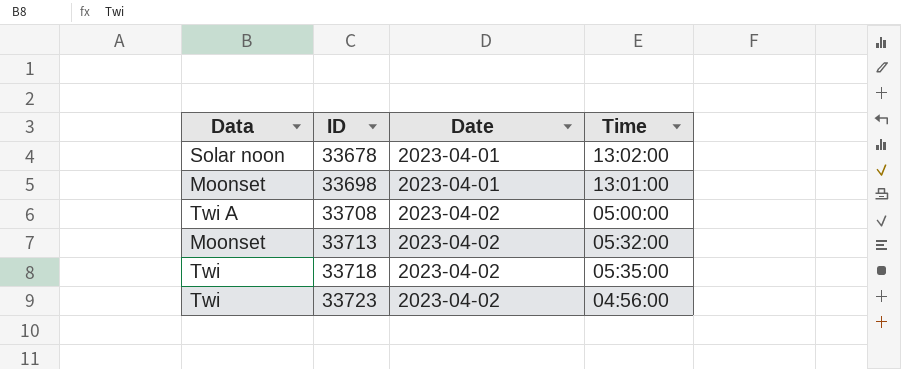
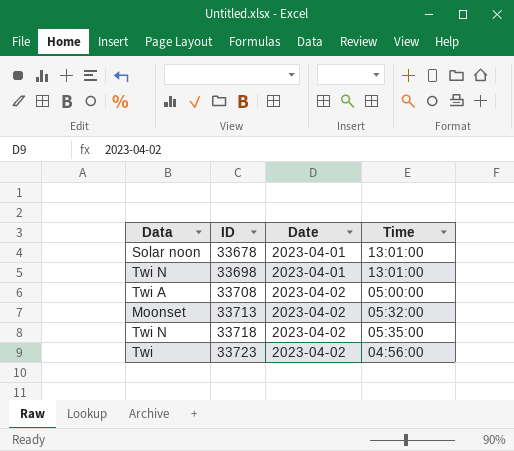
33678 | Time: 13:02:00 -> 13:01:00
33698 | Data: Moonset -> Twi N
33718 | Data: Twi -> Twi N

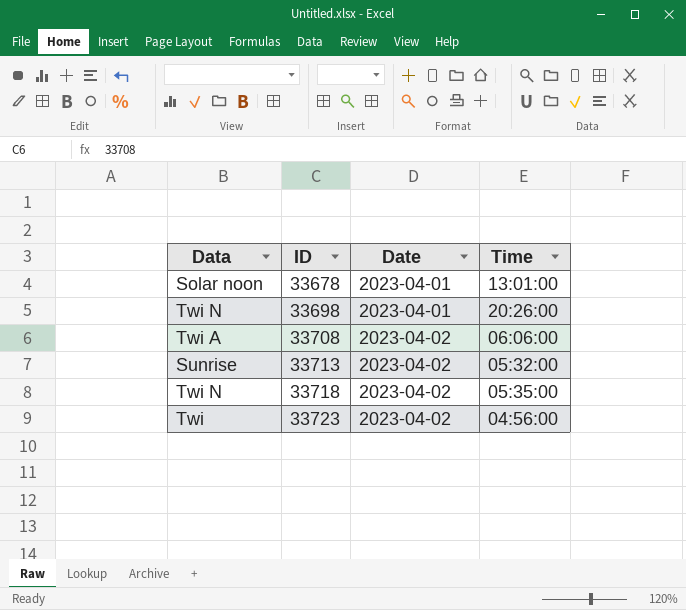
33698 | Time: 13:01:00 -> 20:26:00
33708 | Time: 05:00:00 -> 06:06:00
33713 | Data: Moonset -> Sunrise

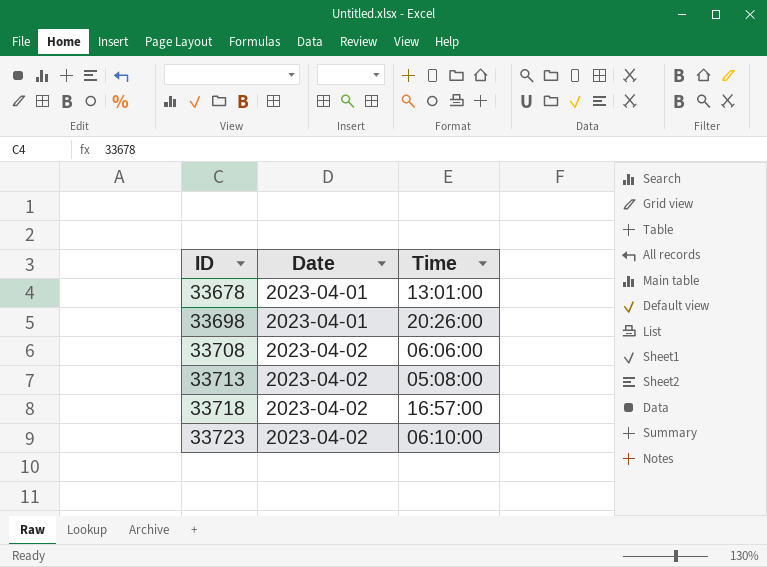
column Data | position: 1 -> none
33713 | Time: 05:32:00 -> 05:08:00
33718 | Time: 05:35:00 -> 16:57:00
33723 | Time: 04:56:00 -> 06:10:00

